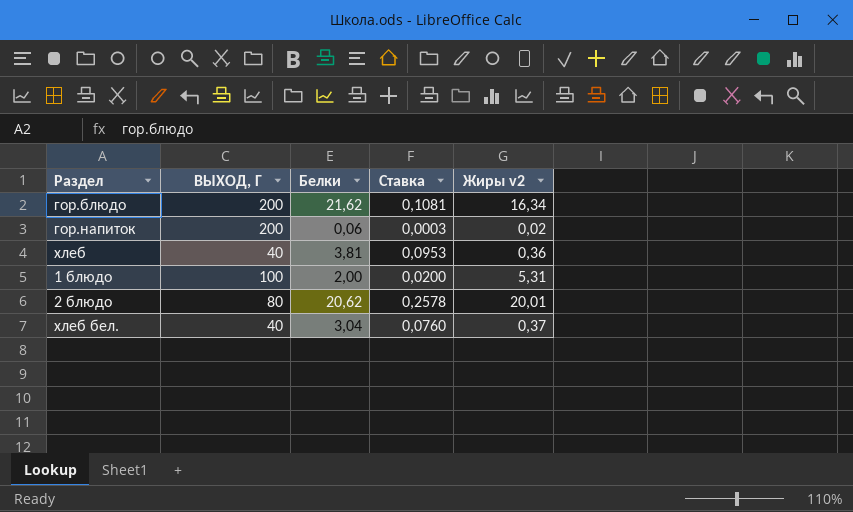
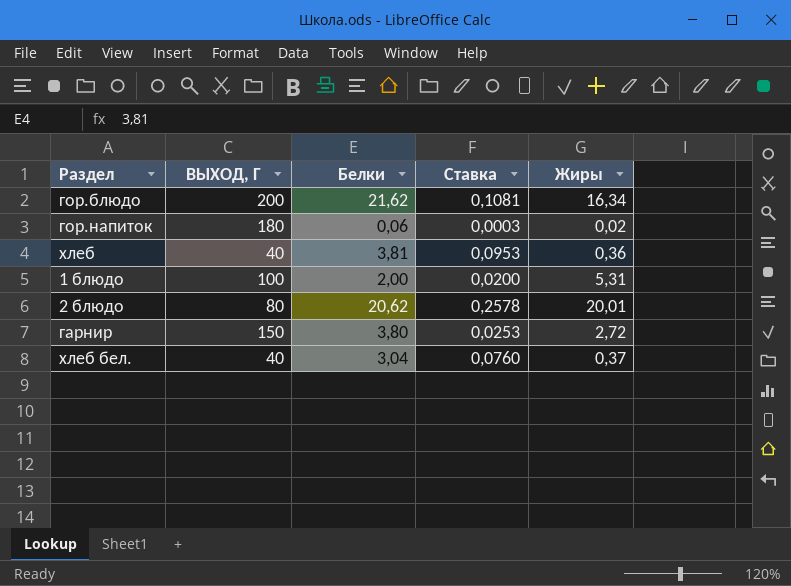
column name: Жиры v2 -> Жиры
гор.напиток | ВЫХОД, Г: 200 -> 180
row гарнир: none -> 150 | 3,80 | 0,0253 | 2,72

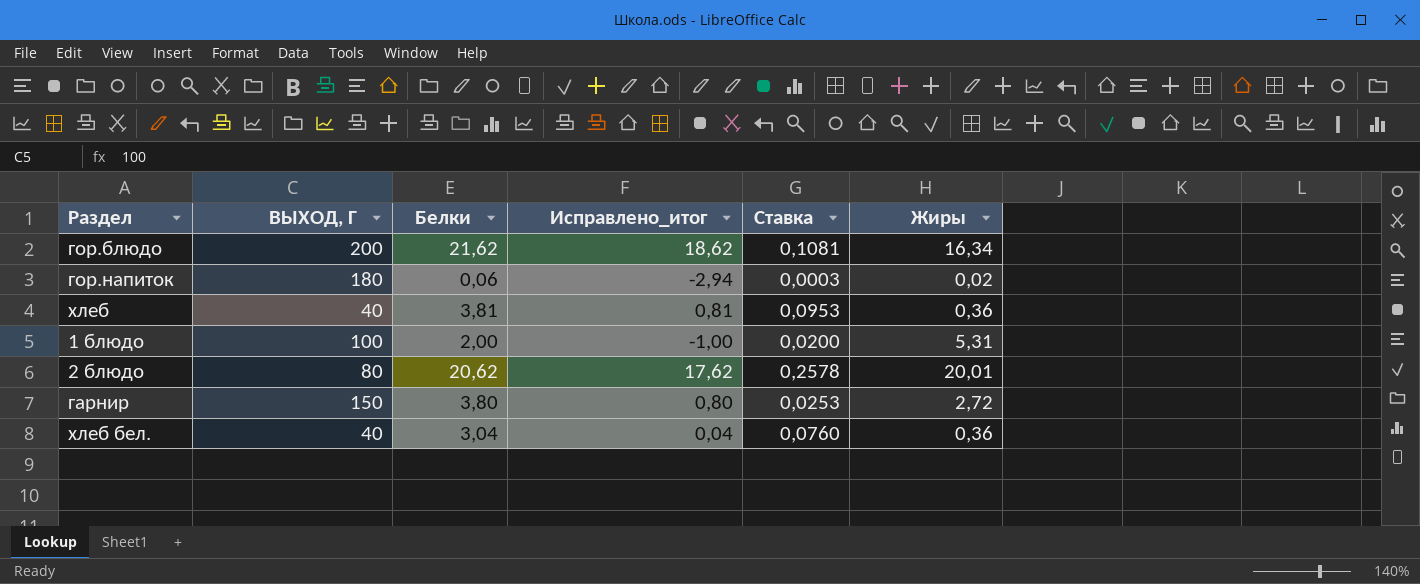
column Исправлено_итог | formula: none -> [Белки] - 3
хлеб бел. | Жиры: 0,37 -> 0,36

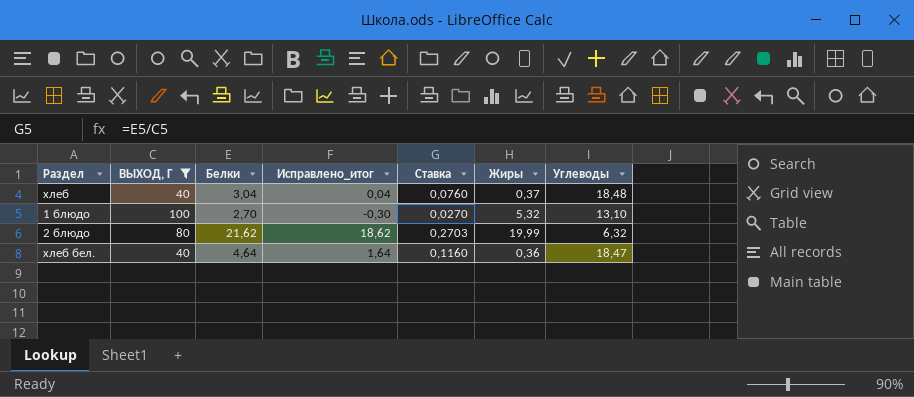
filter: none -> ВЫХОД, Г <= 100
column Углеводы | position: none -> 7
хлеб | Белки: 3,81 -> 3,04
хлеб | Исправлено_итог: 0,81 -> 0,04
хлеб | Ставка: 0,0953 -> 0,0760
хлеб | Жиры: 0,36 -> 0,37
1 блюдо | Белки: 2,00 -> 2,70
1 блюдо | Исправлено_итог: -1,00 -> -0,30
1 блюдо | Ставка: 0,0200 -> 0,0270
1 блюдо | Жиры: 5,31 -> 5,32
2 блюдо | Белки: 20,62 -> 21,62
2 блюдо | Исправлено_итог: 17,62 -> 18,62
2 блюдо | Ставка: 0,2578 -> 0,2703
2 блюдо | Жиры: 20,01 -> 19,99
хлеб бел. | Белки: 3,04 -> 4,64
хлеб бел. | Исправлено_итог: 0,04 -> 1,64
хлеб бел. | Ставка: 0,0760 -> 0,1160

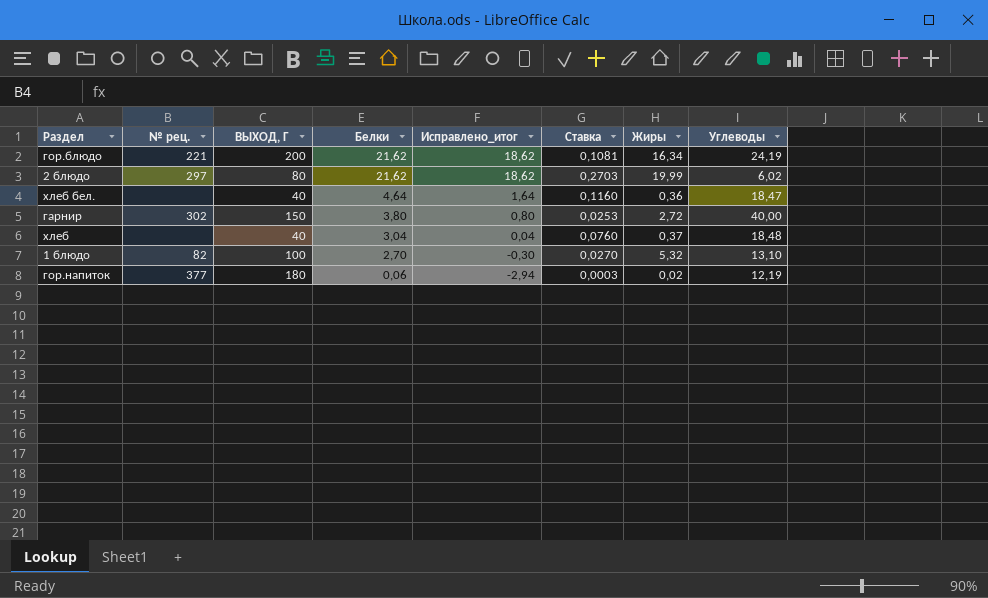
filter: ВЫХОД, Г <= 100 -> none
row order: none -> Белки descending
column № рец. | position: none -> 2
2 блюдо | Углеводы: 6,32 -> 6,02

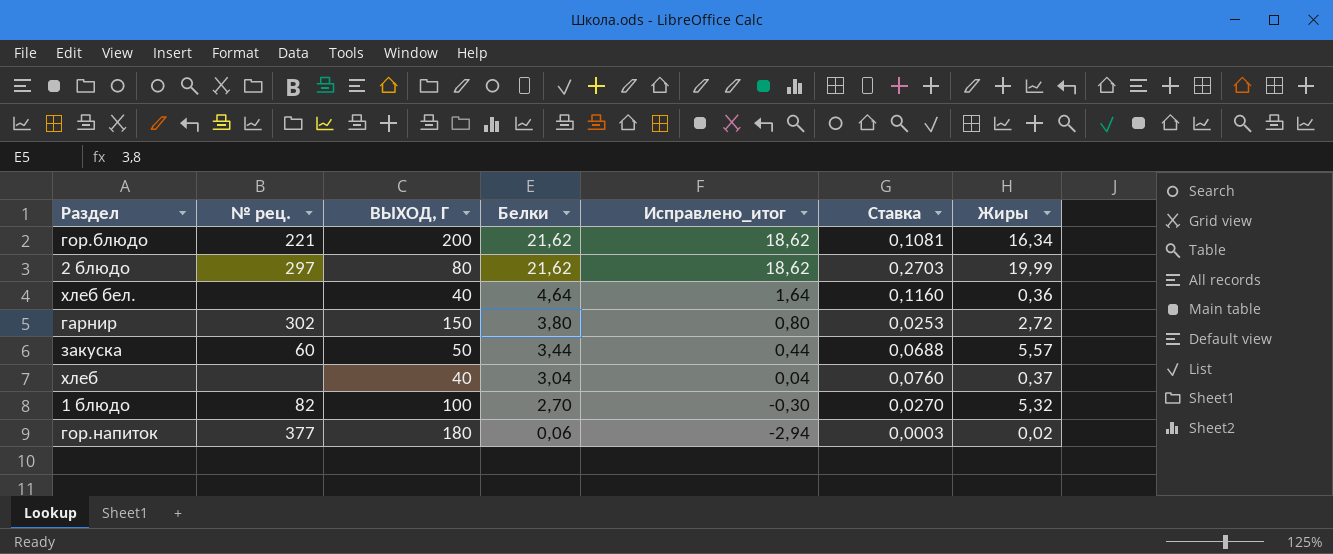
column Углеводы | position: 8 -> none
row закуска: none -> 60 | 50 | 3,44 | 0,44 | 0,0688 | 5,57

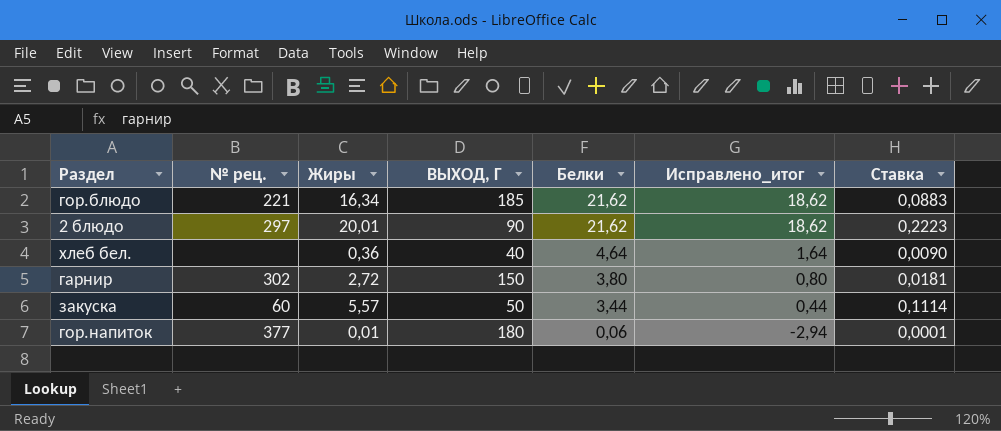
column Жиры | position: 7 -> 3
column Ставка | formula: [Белки] / [ВЫХОД, Г] -> [Жиры] / [ВЫХОД, Г]
row хлеб: none | 40 | 3,04 | 0,04 | 0,0760 | 0,37 -> none
row 1 блюдо: 82 | 100 | 2,70 | -0,30 | 0,0270 | 5,32 -> none
гор.блюдо | ВЫХОД, Г: 200 -> 185
2 блюдо | Жиры: 19,99 -> 20,01
2 блюдо | ВЫХОД, Г: 80 -> 90
гор.напиток | Жиры: 0,02 -> 0,01

